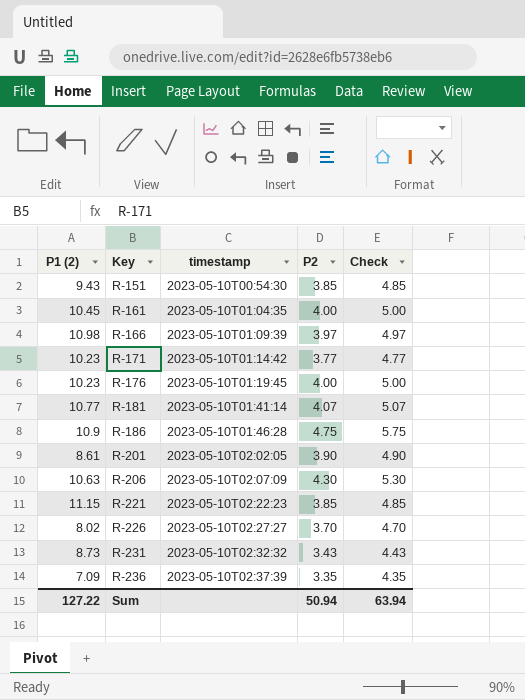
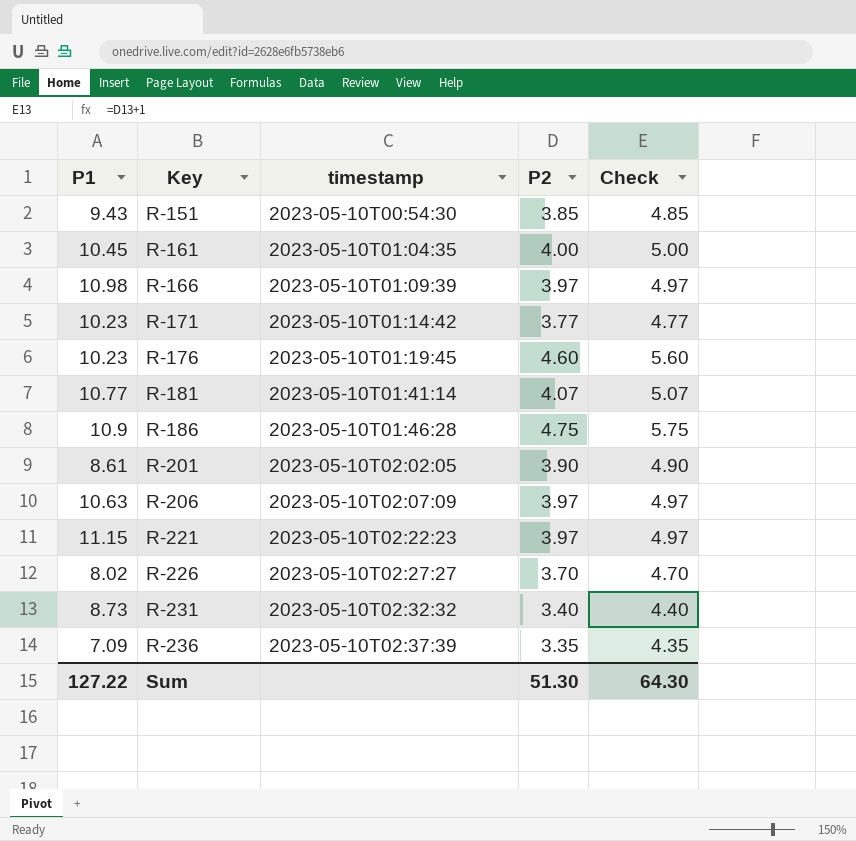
column name: P1 (2) -> P1
R-176 | P2: 4.00 -> 4.60
R-176 | Check: 5.00 -> 5.60
R-206 | P2: 4.30 -> 3.97
R-206 | Check: 5.30 -> 4.97
R-221 | P2: 3.85 -> 3.97
R-221 | Check: 4.85 -> 4.97
R-231 | P2: 3.43 -> 3.40
R-231 | Check: 4.43 -> 4.40
Sum | P2: 50.94 -> 51.30
Sum | Check: 63.94 -> 64.30

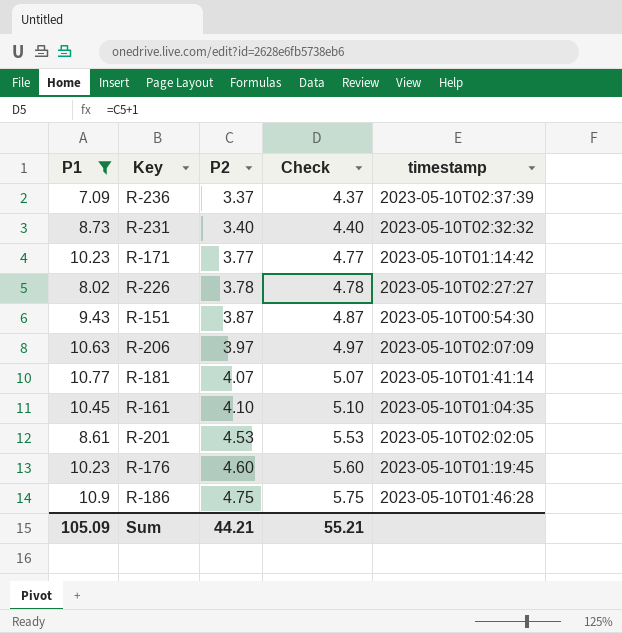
filter: none -> P1 <= 10.9
row order: Key ascending -> P2 ascending
column timestamp | position: 3 -> 5
R-236 | P2: 3.35 -> 3.37
R-236 | Check: 4.35 -> 4.37
R-226 | P2: 3.70 -> 3.78
R-226 | Check: 4.70 -> 4.78
R-151 | P2: 3.85 -> 3.87
R-151 | Check: 4.85 -> 4.87
R-161 | P2: 4.00 -> 4.10
R-161 | Check: 5.00 -> 5.10
R-201 | P2: 3.90 -> 4.53
R-201 | Check: 4.90 -> 5.53
Sum | P1: 127.22 -> 105.09
Sum | P2: 51.30 -> 44.21
Sum | Check: 64.30 -> 55.21

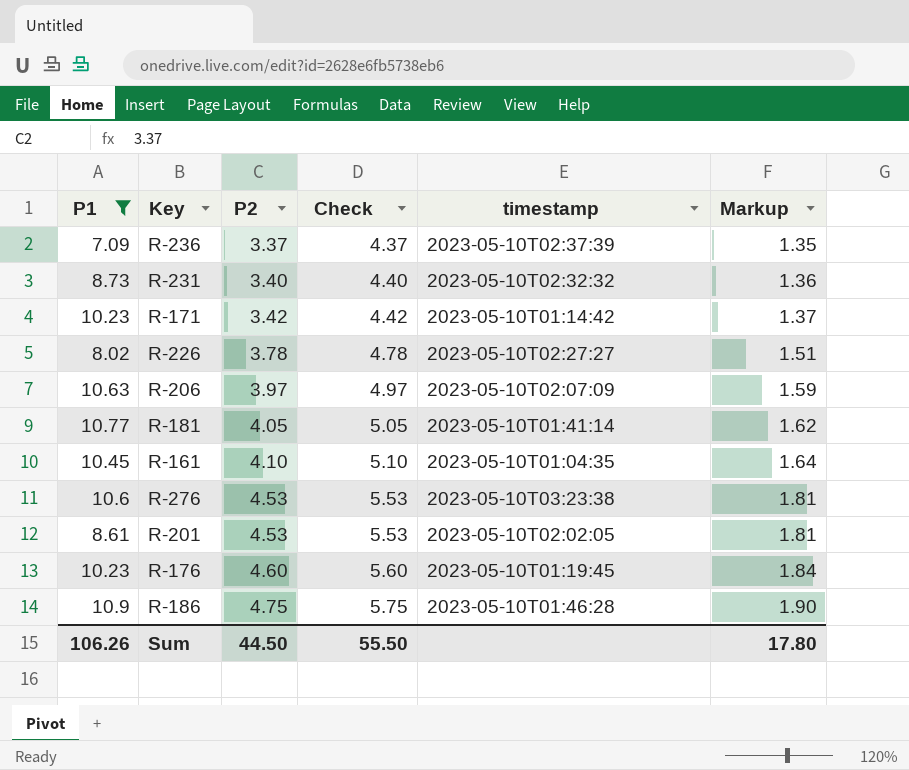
column Markup | formula: none -> [P2] * 0.4
row R-151: 9.43 | 3.87 | 4.87 | 2023-05-10T00:54:30 -> none
R-171 | P2: 3.77 -> 3.42
R-171 | Check: 4.77 -> 4.42
R-181 | P2: 4.07 -> 4.05
R-181 | Check: 5.07 -> 5.05
row R-276: none -> 10.6 | 4.53 | 5.53 | 2023-05-10T03:23:38 | 1.81
Sum | P1: 105.09 -> 106.26
Sum | P2: 44.21 -> 44.50
Sum | Check: 55.21 -> 55.50

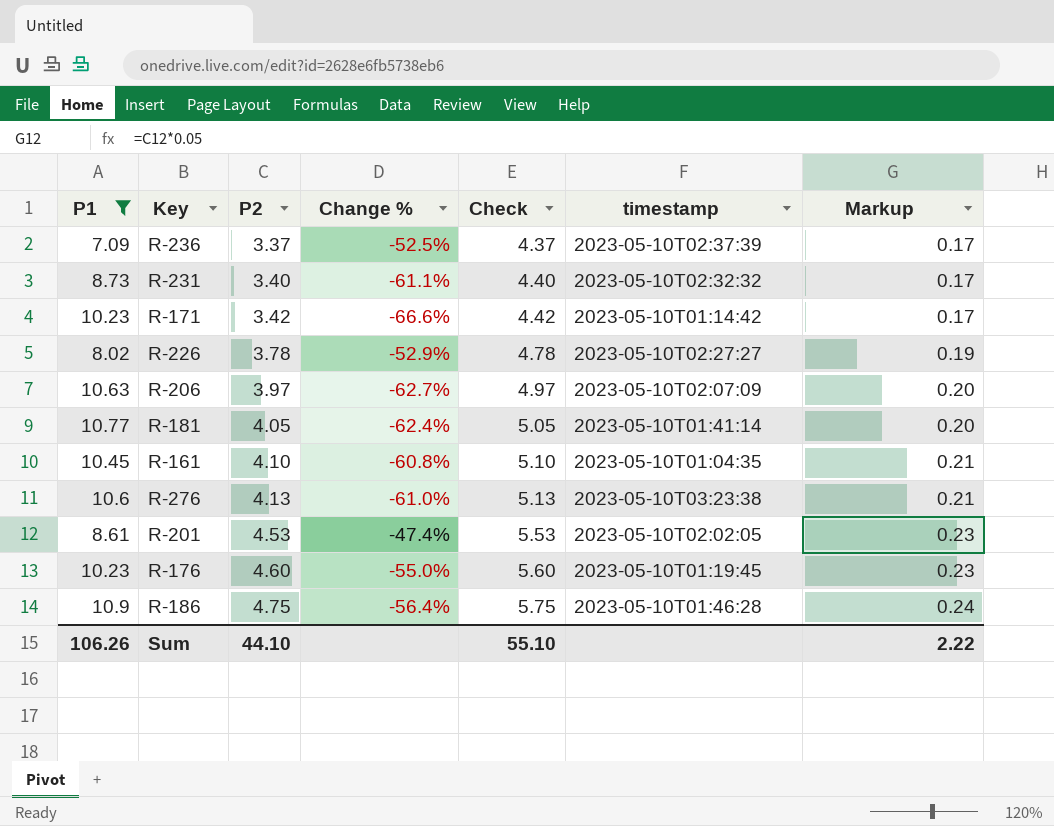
column Change % | formula: none -> ([P2] - [P1]) / [P1]
column Markup | formula: [P2] * 0.4 -> [P2] * 0.05
R-276 | P2: 4.53 -> 4.13
R-276 | Check: 5.53 -> 5.13
Sum | P2: 44.50 -> 44.10
Sum | Check: 55.50 -> 55.10
Sum | Markup: 17.80 -> 2.22

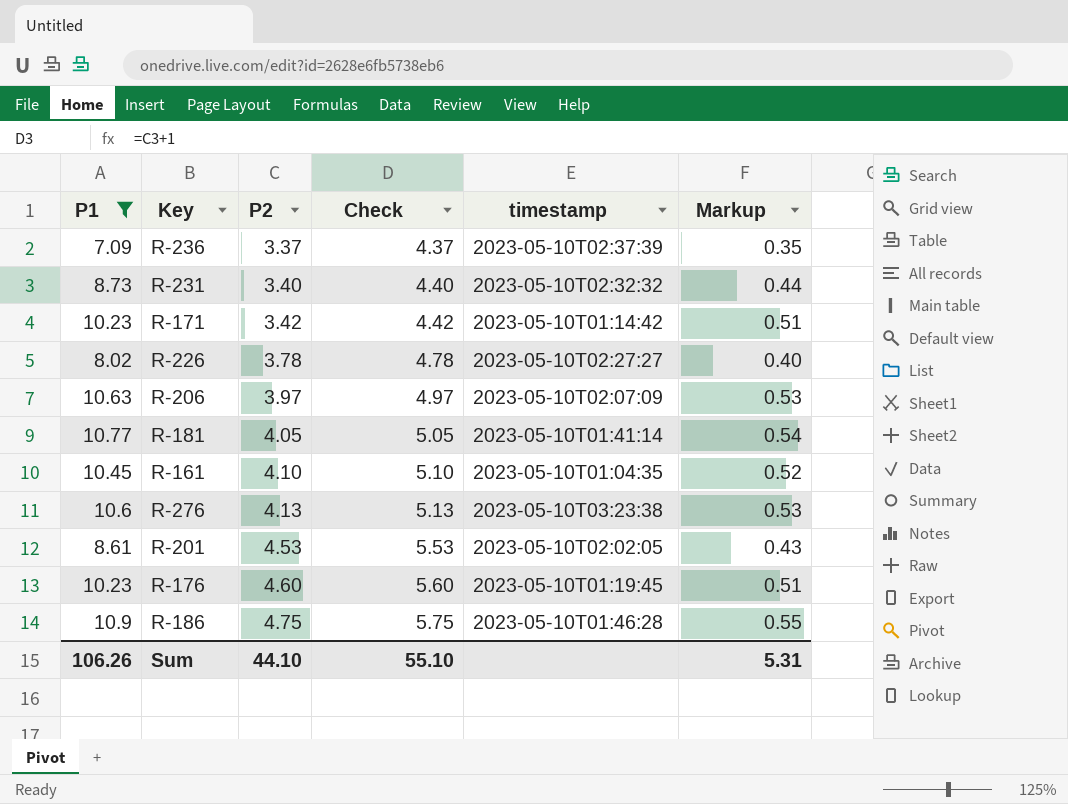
column Change % | formula: ([P2] - [P1]) / [P1] -> none
column Markup | formula: [P2] * 0.05 -> [P1] * 0.05
Sum | Markup: 2.22 -> 5.31

